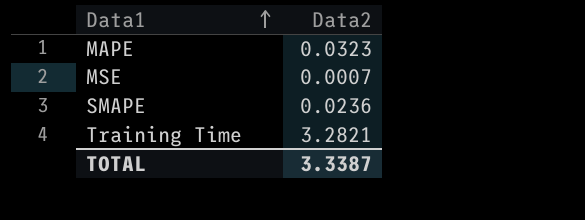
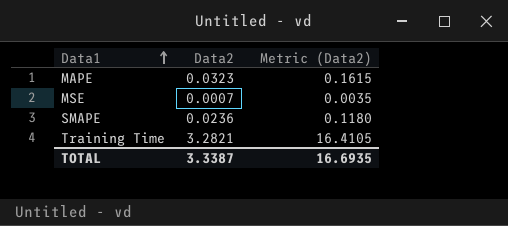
column Metric (Data2) | formula: none -> [Data2] * 5

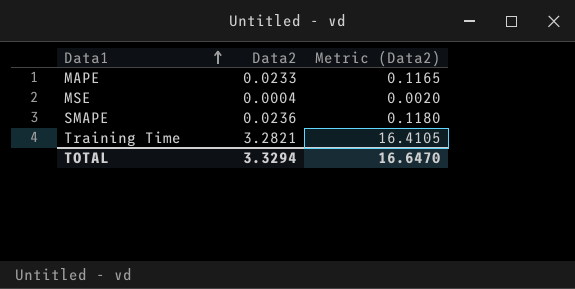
MAPE | Data2: 0.0323 -> 0.0233
MAPE | Metric (Data2): 0.1615 -> 0.1165
MSE | Data2: 0.0007 -> 0.0004
MSE | Metric (Data2): 0.0035 -> 0.0020
TOTAL | Data2: 3.3387 -> 3.3294
TOTAL | Metric (Data2): 16.6935 -> 16.6470

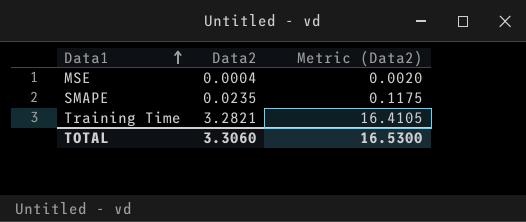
row MAPE: 0.0233 | 0.1165 -> none
SMAPE | Data2: 0.0236 -> 0.0235
SMAPE | Metric (Data2): 0.1180 -> 0.1175
TOTAL | Data2: 3.3294 -> 3.3060
TOTAL | Metric (Data2): 16.6470 -> 16.5300

